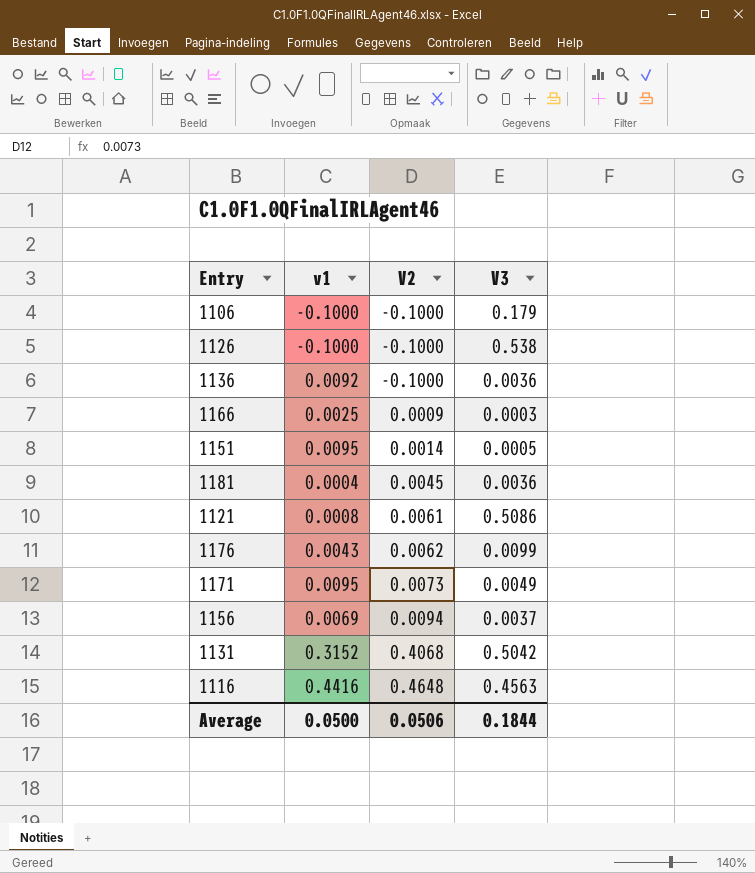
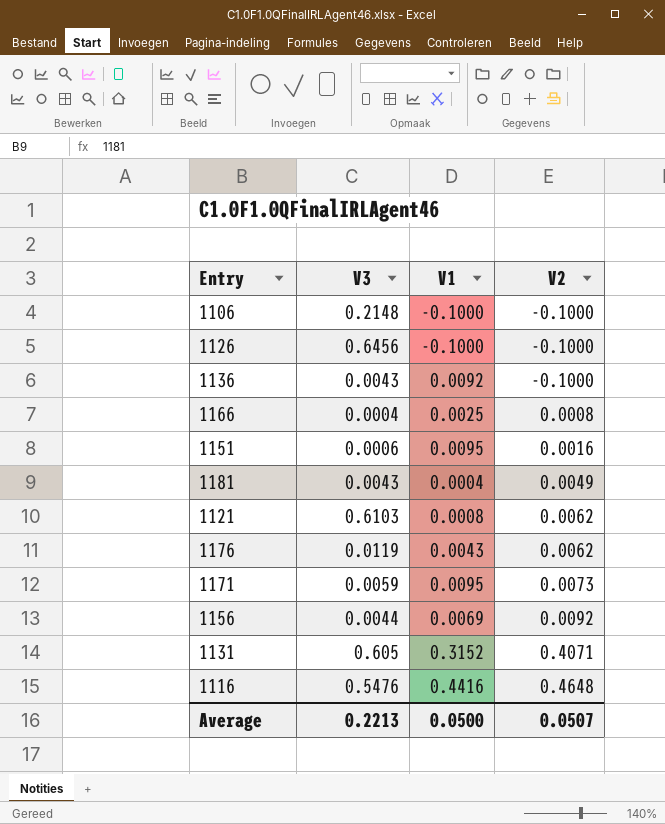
column V3 | position: 4 -> 2
column name: v1 -> V1
1106 | V3: 0.179 -> 0.2148
1126 | V3: 0.538 -> 0.6456
1136 | V3: 0.0036 -> 0.0043
1166 | V3: 0.0003 -> 0.0004
1166 | V2: 0.0009 -> 0.0008
1151 | V3: 0.0005 -> 0.0006
1151 | V2: 0.0014 -> 0.0016
1181 | V3: 0.0036 -> 0.0043
1181 | V2: 0.0045 -> 0.0049
1121 | V3: 0.5086 -> 0.6103
1121 | V2: 0.0061 -> 0.0062
1176 | V3: 0.0099 -> 0.0119
1171 | V3: 0.0049 -> 0.0059
1156 | V3: 0.0037 -> 0.0044
1156 | V2: 0.0094 -> 0.0092
1131 | V3: 0.5042 -> 0.605
1131 | V2: 0.4068 -> 0.4071
1116 | V3: 0.4563 -> 0.5476
Average | V3: 0.1844 -> 0.2213
Average | V2: 0.0506 -> 0.0507

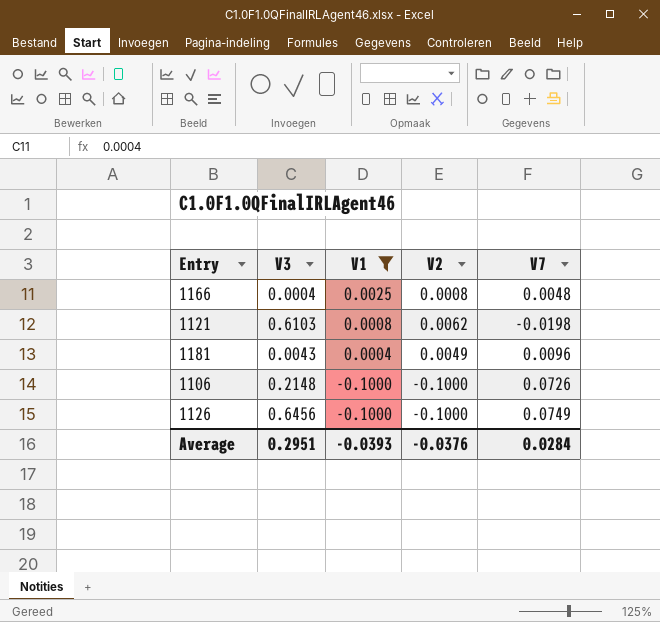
filter: none -> V1 <= 0.0025
row order: V2 ascending -> V1 descending
column V7 | position: none -> 5
Average | V3: 0.2213 -> 0.2951
Average | V1: 0.0500 -> -0.0393
Average | V2: 0.0507 -> -0.0376

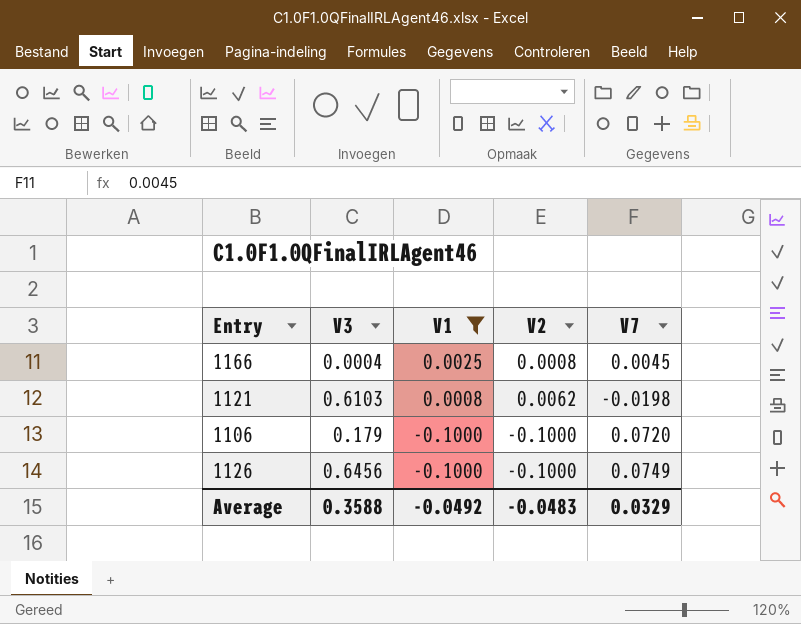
row 1181: 0.0043 | 0.0004 | 0.0049 | 0.0096 -> none
1166 | V7: 0.0048 -> 0.0045
1106 | V3: 0.2148 -> 0.179
1106 | V7: 0.0726 -> 0.0720
Average | V3: 0.2951 -> 0.3588
Average | V1: -0.0393 -> -0.0492
Average | V2: -0.0376 -> -0.0483
Average | V7: 0.0284 -> 0.0329

